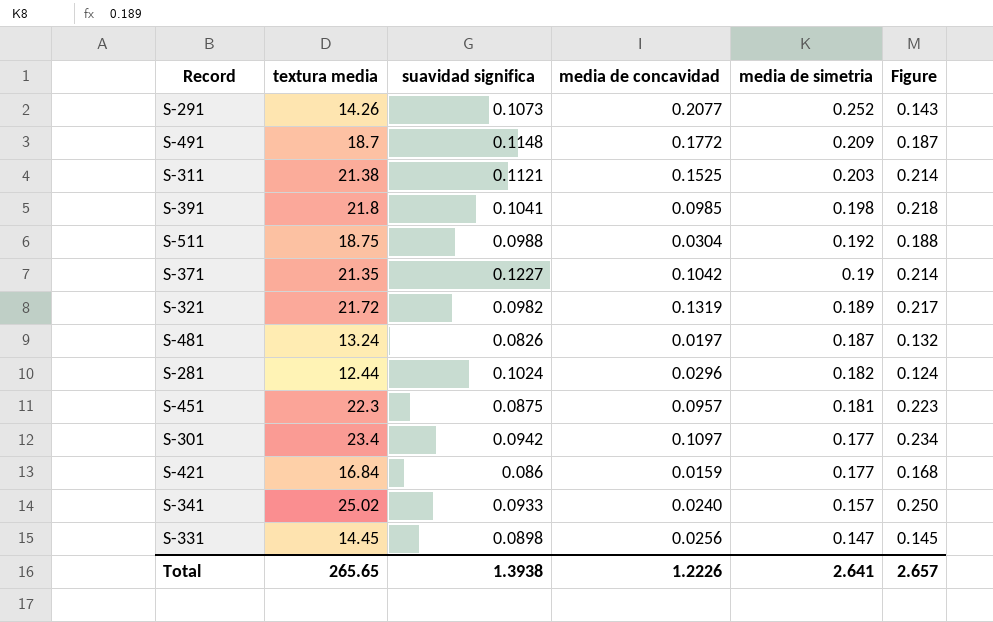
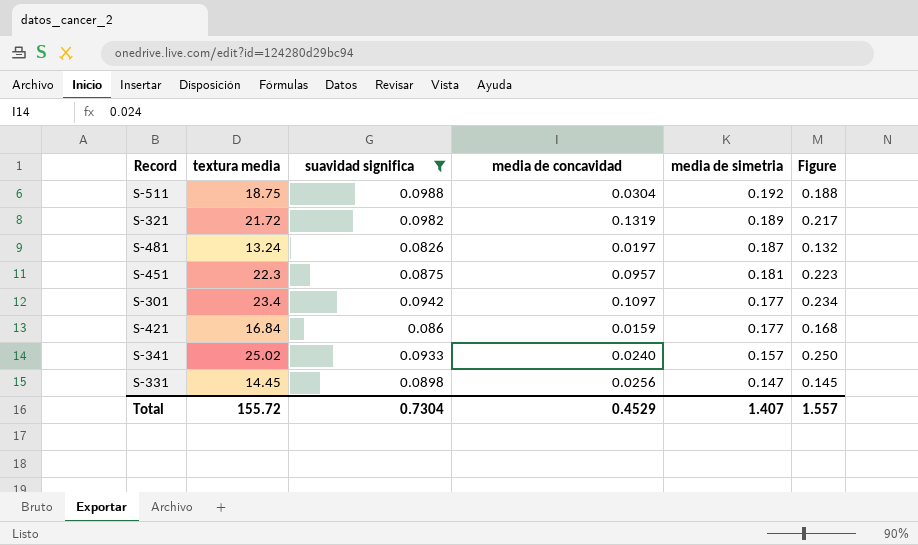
filter: none -> suavidad significa <= 0.0988
Total | textura media: 265.65 -> 155.72
Total | suavidad significa: 1.3938 -> 0.7304
Total | media de concavidad: 1.2226 -> 0.4529
Total | media de simetria: 2.641 -> 1.407
Total | Figure: 2.657 -> 1.557

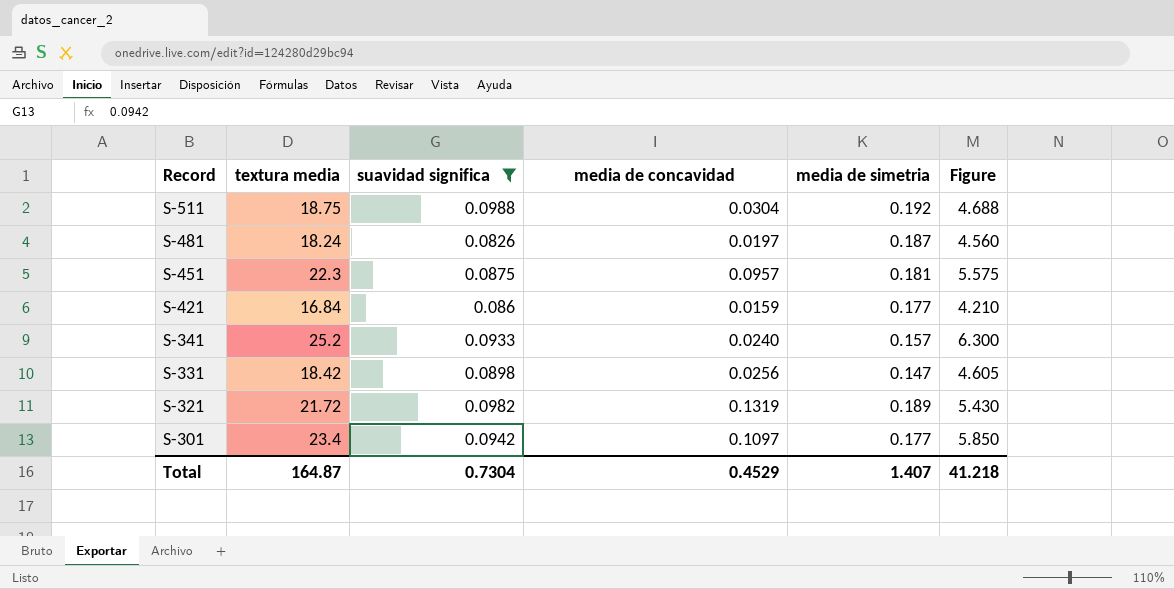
row order: media de simetria descending -> Record descending
column Figure | formula: [textura media] * 0.01 -> [textura media] * 0.25
S-481 | textura media: 13.24 -> 18.24
S-341 | textura media: 25.02 -> 25.2
S-331 | textura media: 14.45 -> 18.42
Total | textura media: 155.72 -> 164.87
Total | Figure: 1.557 -> 41.218

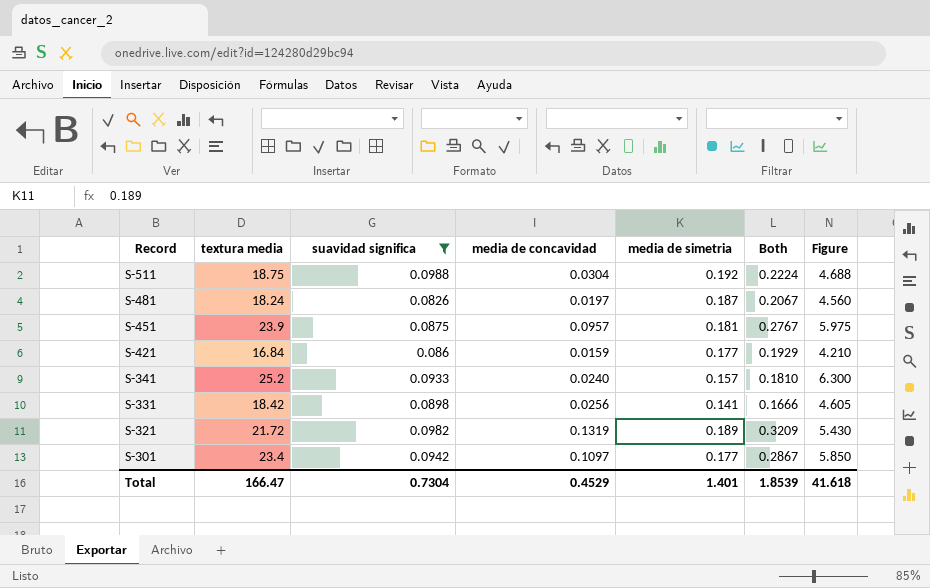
column Both | formula: none -> [media de concavidad] + [media de simetria]
S-451 | textura media: 22.3 -> 23.9
S-451 | Figure: 5.575 -> 5.975
S-331 | media de simetria: 0.147 -> 0.141
Total | textura media: 164.87 -> 166.47
Total | media de simetria: 1.407 -> 1.401
Total | Figure: 41.218 -> 41.618

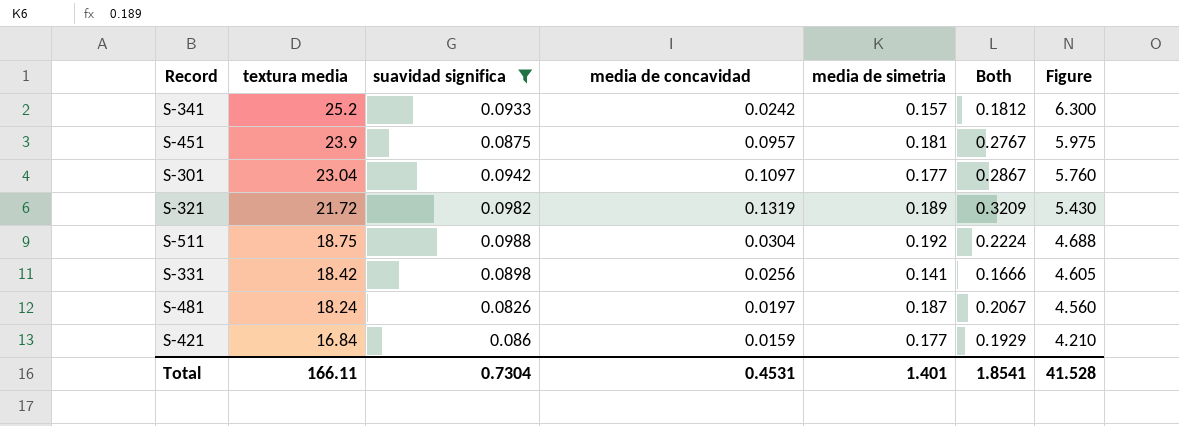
row order: Record descending -> textura media descending
S-341 | media de concavidad: 0.0240 -> 0.0242
S-341 | Both: 0.1810 -> 0.1812
S-301 | textura media: 23.4 -> 23.04
S-301 | Figure: 5.850 -> 5.760
Total | textura media: 166.47 -> 166.11
Total | media de concavidad: 0.4529 -> 0.4531
Total | Both: 1.8539 -> 1.8541
Total | Figure: 41.618 -> 41.528

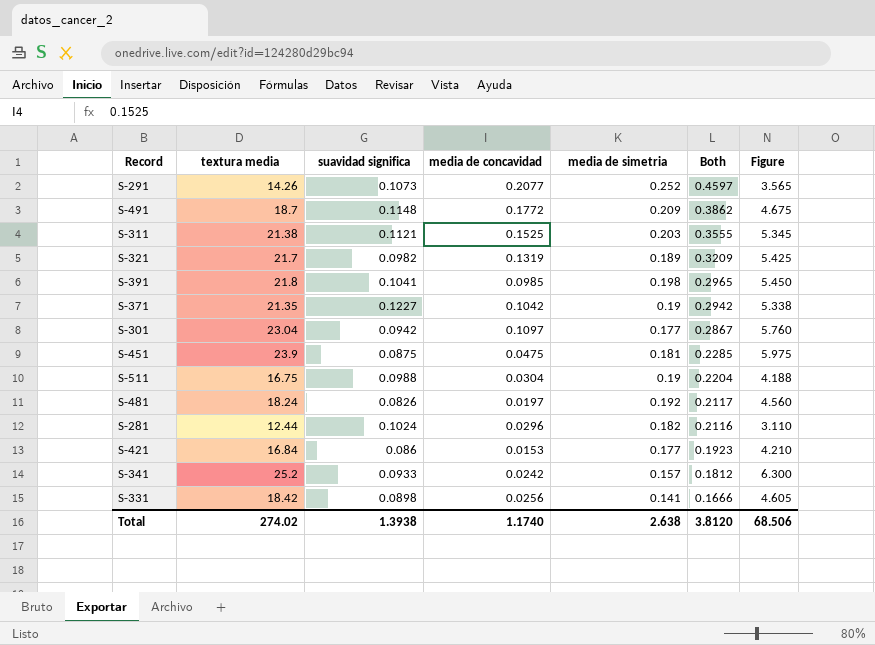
filter: suavidad significa <= 0.0988 -> none
row order: textura media descending -> Both descending
S-321 | textura media: 21.72 -> 21.7
S-321 | Figure: 5.430 -> 5.425
S-451 | media de concavidad: 0.0957 -> 0.0475
S-451 | Both: 0.2767 -> 0.2285
S-511 | textura media: 18.75 -> 16.75
S-511 | media de simetria: 0.192 -> 0.19
S-511 | Both: 0.2224 -> 0.2204
S-511 | Figure: 4.688 -> 4.188
S-481 | media de simetria: 0.187 -> 0.192
S-481 | Both: 0.2067 -> 0.2117
S-421 | media de concavidad: 0.0159 -> 0.0153
S-421 | Both: 0.1929 -> 0.1923
Total | textura media: 166.11 -> 274.02
Total | suavidad significa: 0.7304 -> 1.3938
Total | media de concavidad: 0.4531 -> 1.1740
Total | media de simetria: 1.401 -> 2.638
Total | Both: 1.8541 -> 3.8120
Total | Figure: 41.528 -> 68.506

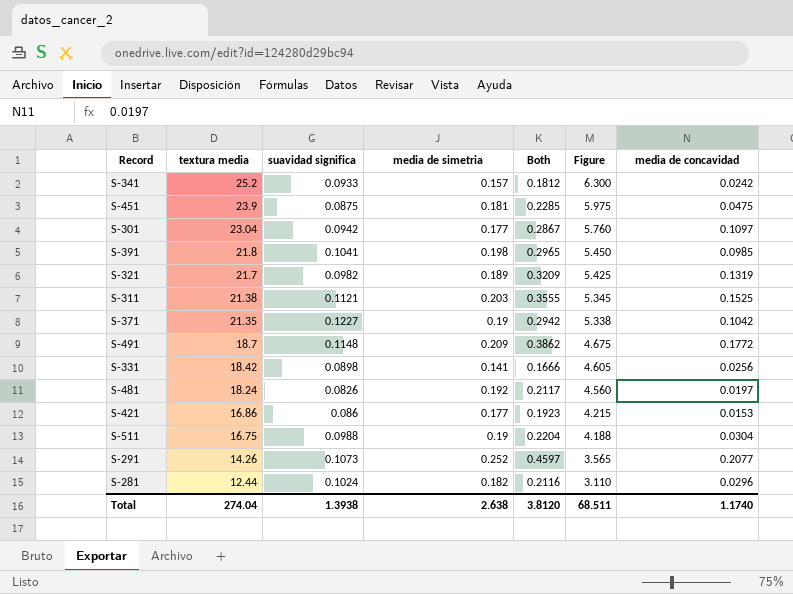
row order: Both descending -> textura media descending
column media de concavidad | position: 4 -> 7
S-421 | textura media: 16.84 -> 16.86
S-421 | Figure: 4.210 -> 4.215
Total | textura media: 274.02 -> 274.04
Total | Figure: 68.506 -> 68.511

